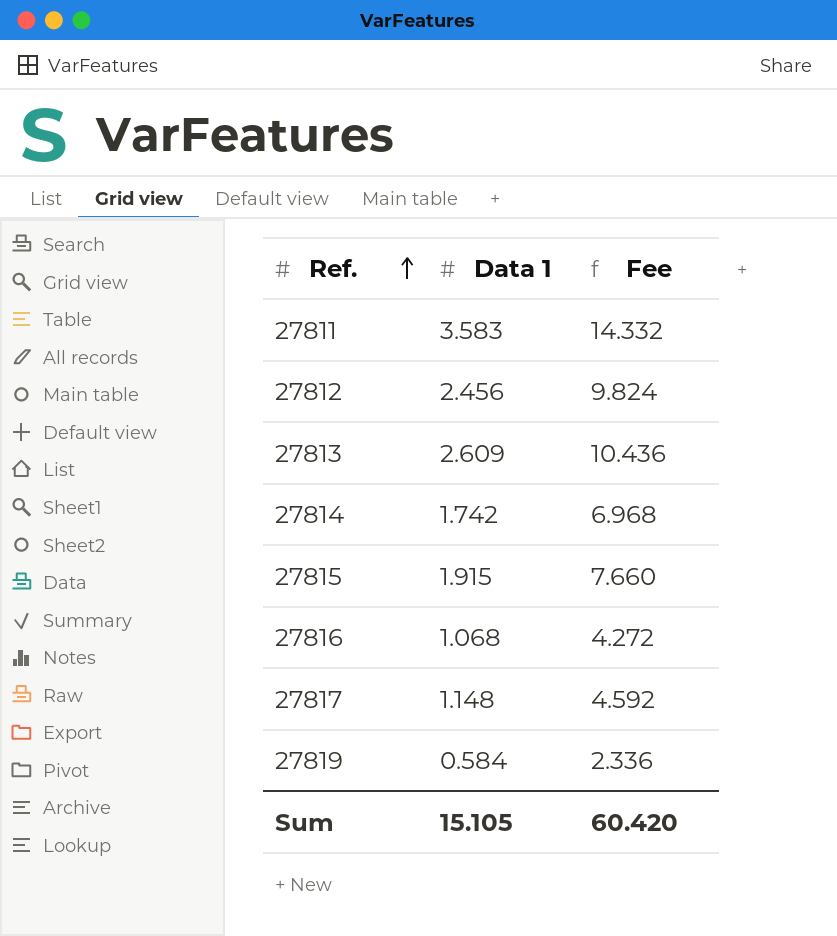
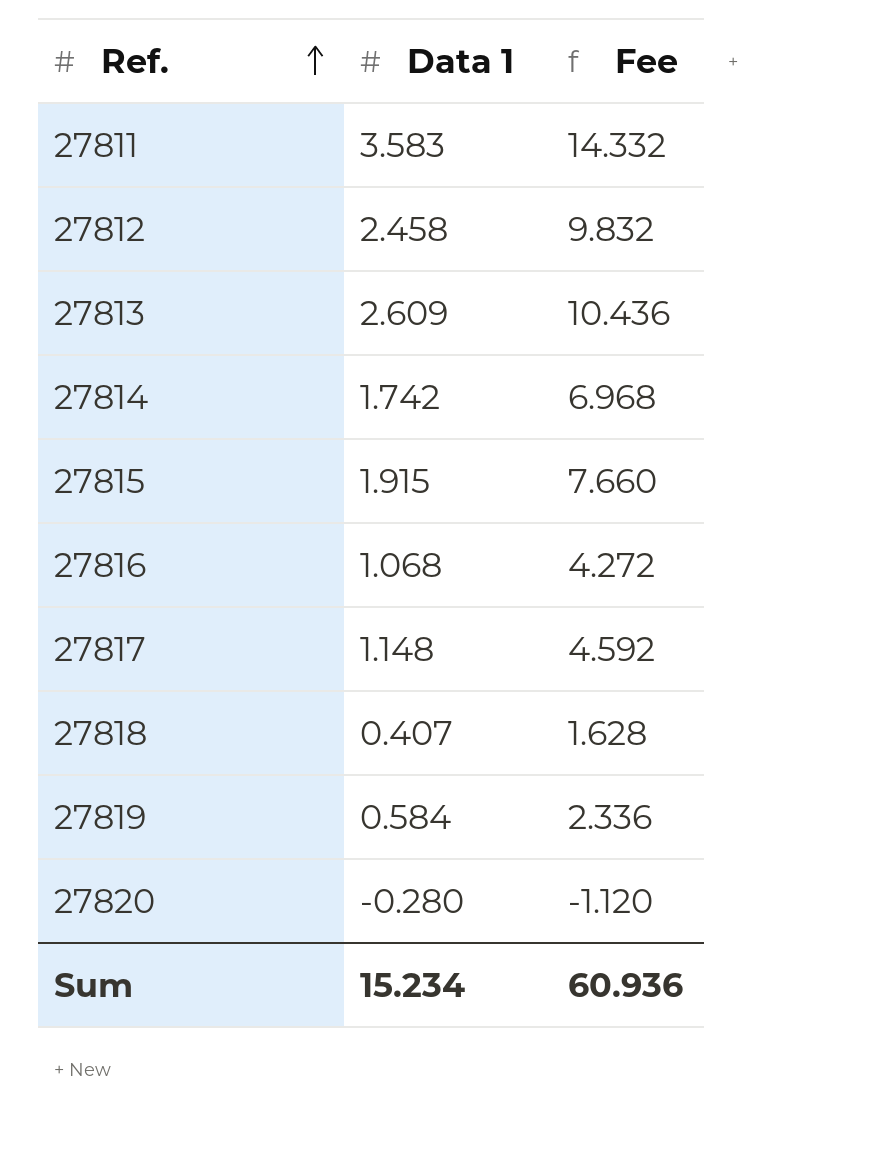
27812 | Data 1: 2.456 -> 2.458
27812 | Fee: 9.824 -> 9.832
row 27818: none -> 0.407 | 1.628
row 27820: none -> -0.280 | -1.120
Sum | Data 1: 15.105 -> 15.234
Sum | Fee: 60.420 -> 60.936

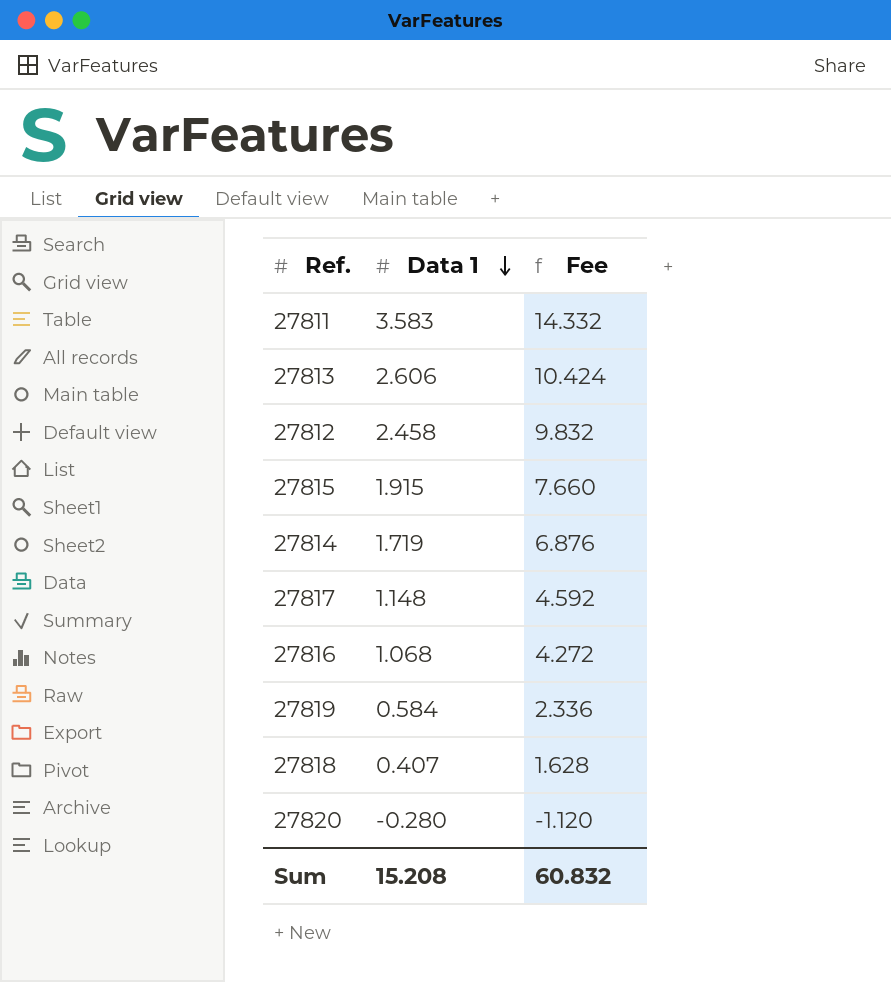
row order: Ref. ascending -> Data 1 descending
27813 | Data 1: 2.609 -> 2.606
27813 | Fee: 10.436 -> 10.424
27814 | Data 1: 1.742 -> 1.719
27814 | Fee: 6.968 -> 6.876
Sum | Data 1: 15.234 -> 15.208
Sum | Fee: 60.936 -> 60.832

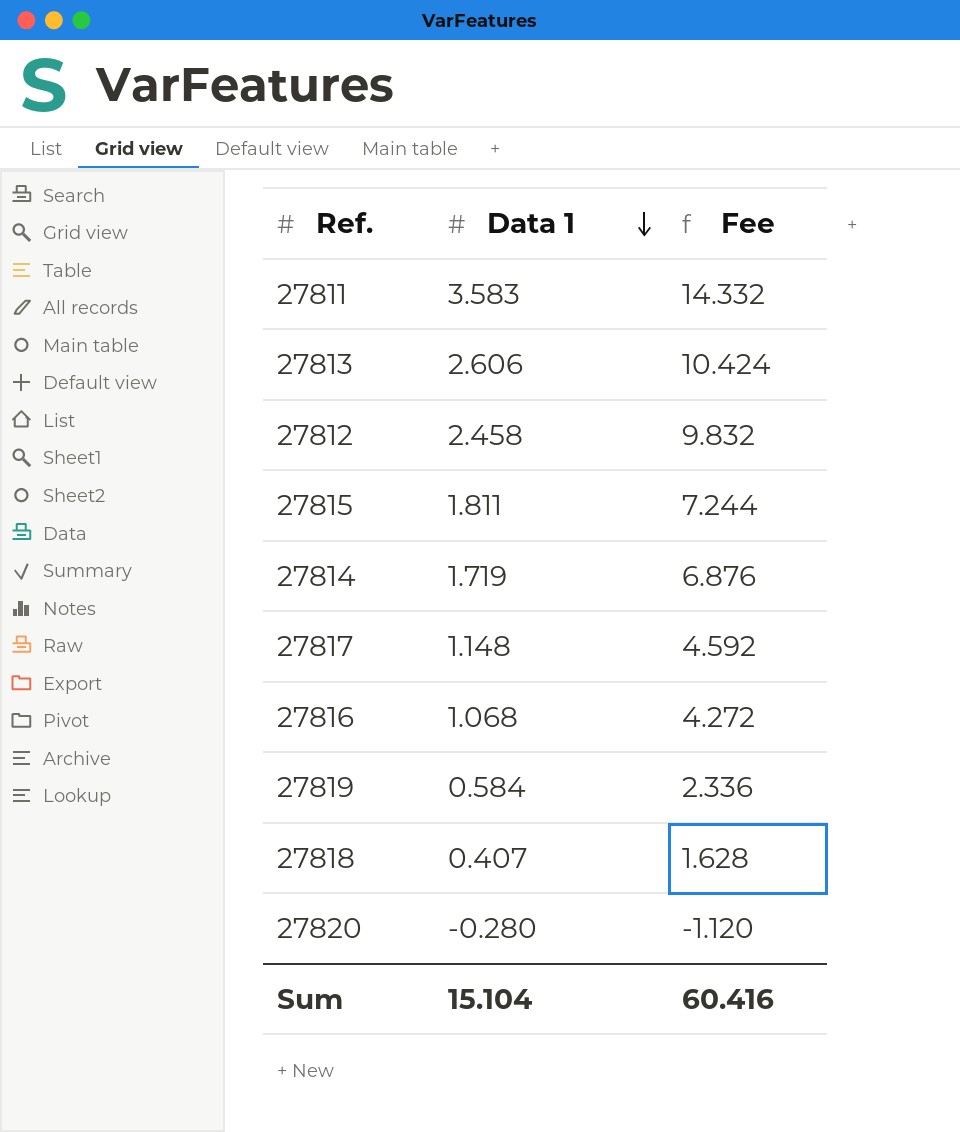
27815 | Data 1: 1.915 -> 1.811
27815 | Fee: 7.660 -> 7.244
Sum | Data 1: 15.208 -> 15.104
Sum | Fee: 60.832 -> 60.416

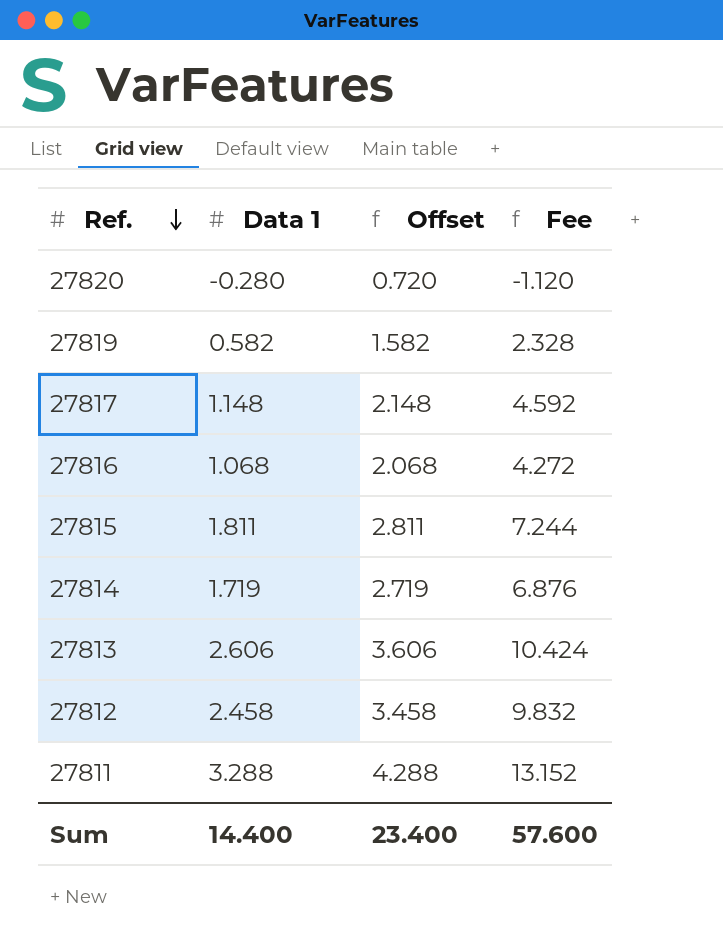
row order: Data 1 descending -> Ref. descending
column Offset | formula: none -> [Data 1] + 1
row 27818: 0.407 | 1.628 -> none
27819 | Data 1: 0.584 -> 0.582
27819 | Fee: 2.336 -> 2.328
27811 | Data 1: 3.583 -> 3.288
27811 | Fee: 14.332 -> 13.152
Sum | Data 1: 15.104 -> 14.400
Sum | Fee: 60.416 -> 57.600

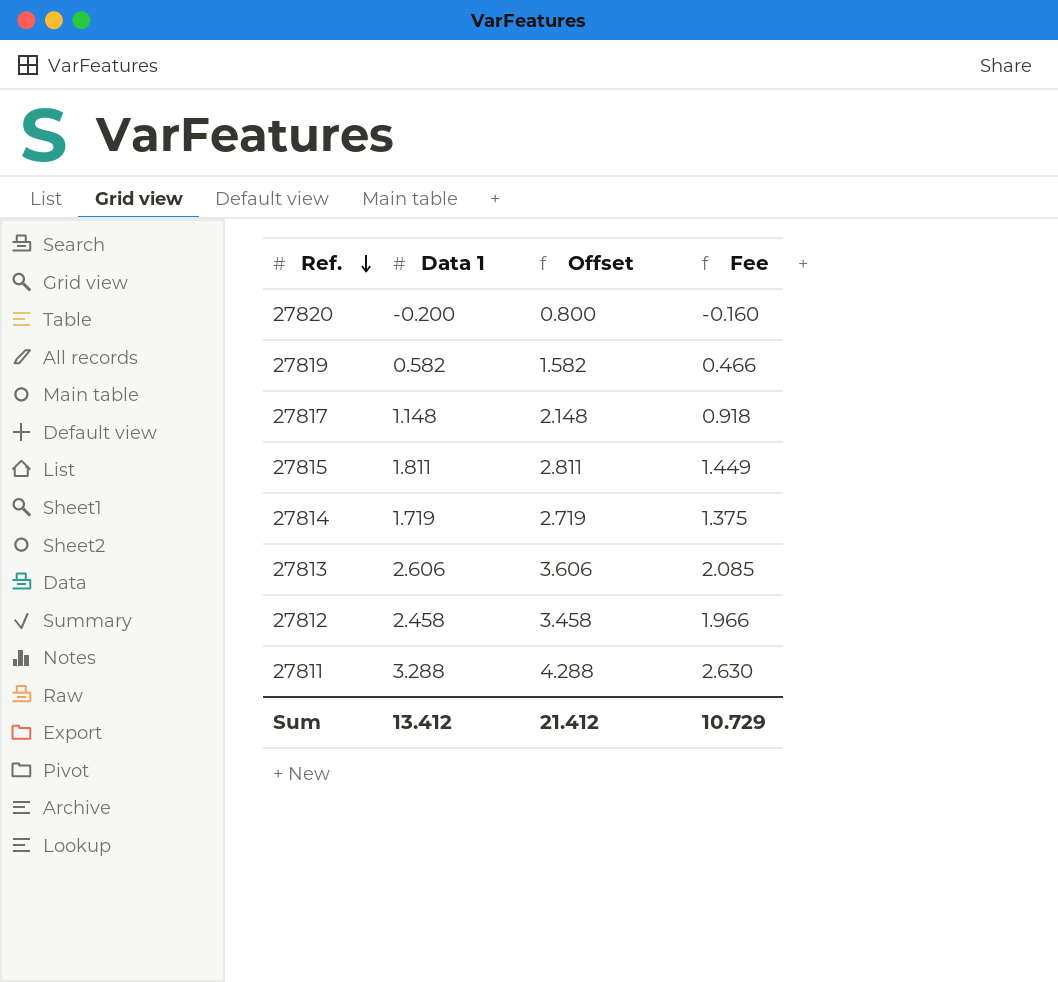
column Fee | formula: [Data 1] * 4 -> [Data 1] * 0.8
row 27816: 1.068 | 2.068 | 4.272 -> none
27820 | Data 1: -0.280 -> -0.200
27820 | Offset: 0.720 -> 0.800
Sum | Data 1: 14.400 -> 13.412
Sum | Offset: 23.400 -> 21.412
Sum | Fee: 57.600 -> 10.729

